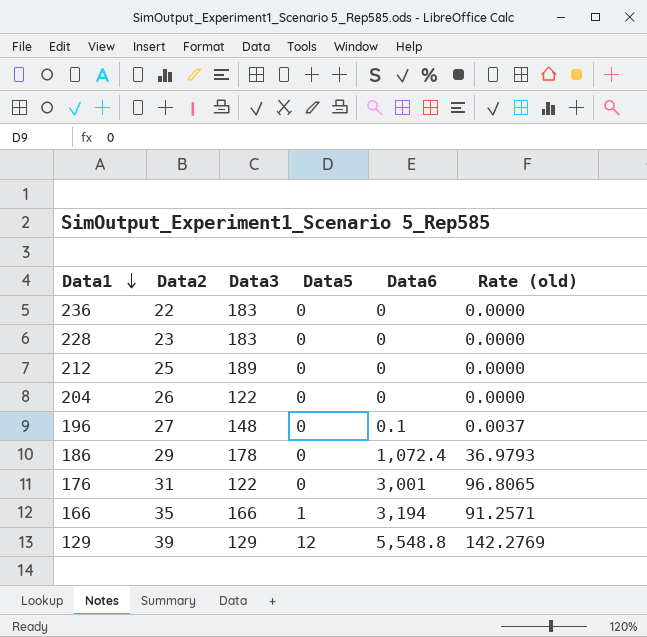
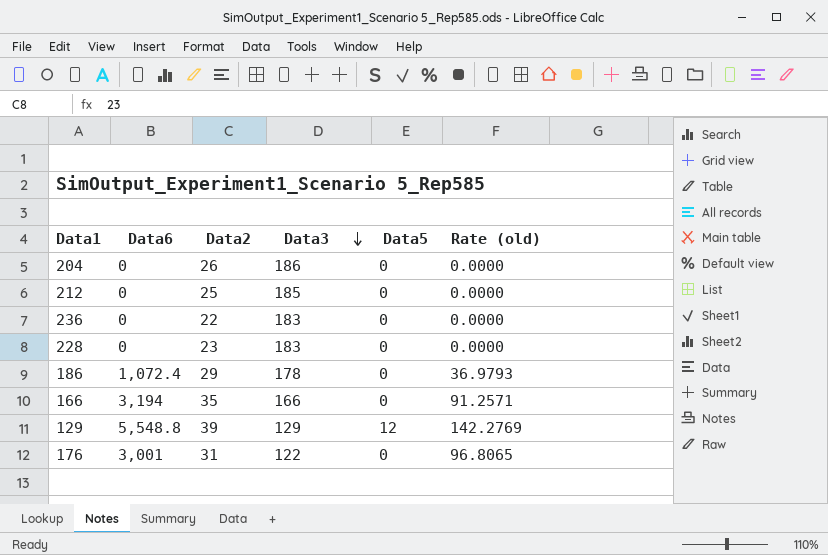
row order: Data1 descending -> Data3 descending
column Data6 | position: 5 -> 2
row 196: 27 | 148 | 0 | 0.1 | 0.0037 -> none
204 | Data3: 122 -> 186
212 | Data3: 189 -> 185
166 | Data5: 1 -> 0

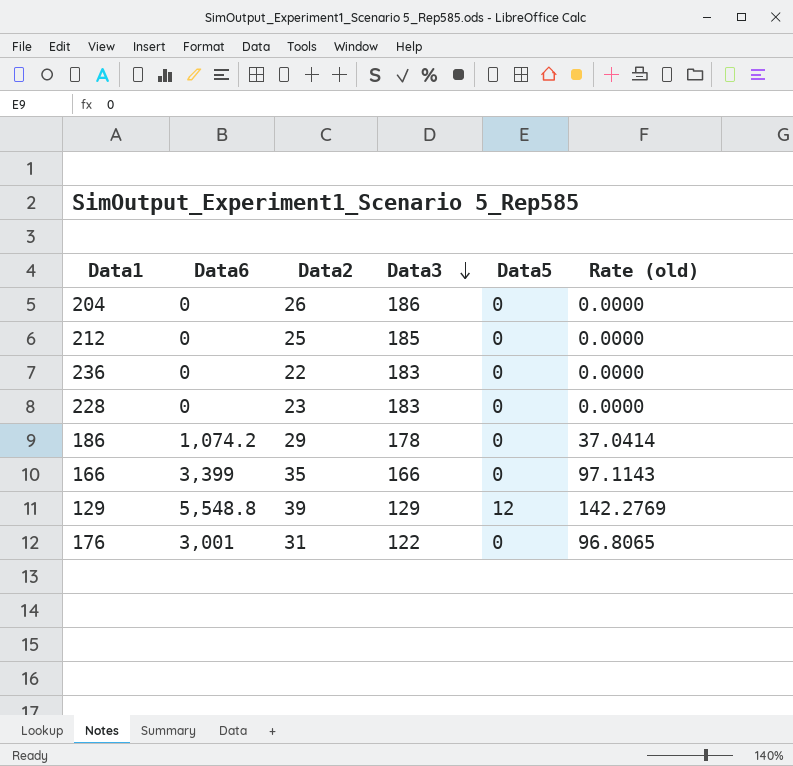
186 | Data6: 1,072.4 -> 1,074.2
186 | Rate (old): 36.9793 -> 37.0414
166 | Data6: 3,194 -> 3,399
166 | Rate (old): 91.2571 -> 97.1143

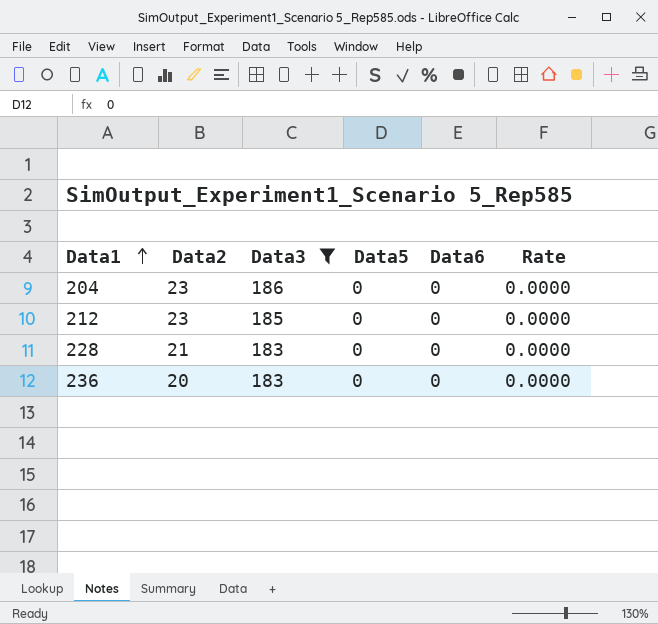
filter: none -> Data3 >= 183
row order: Data3 descending -> Data1 ascending
column Data6 | position: 2 -> 5
column name: Rate (old) -> Rate
204 | Data2: 26 -> 23
212 | Data2: 25 -> 23
228 | Data2: 23 -> 21
236 | Data2: 22 -> 20

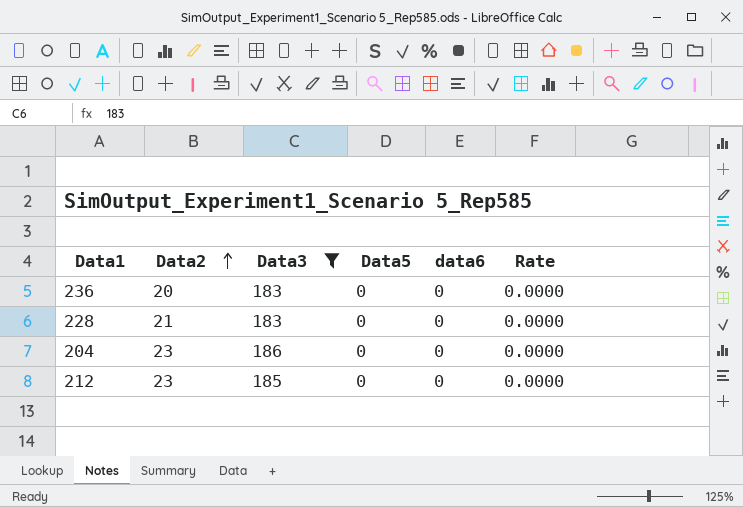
row order: Data1 ascending -> Data2 ascending
column name: Data6 -> data6

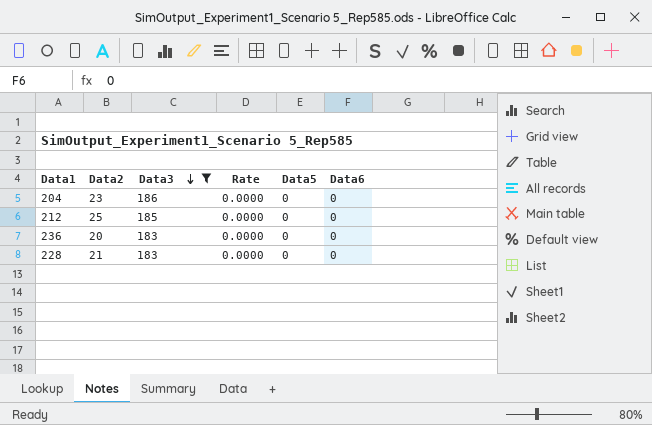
row order: Data2 ascending -> Data3 descending
column Rate | position: 6 -> 4
column name: data6 -> Data6
212 | Data2: 23 -> 25

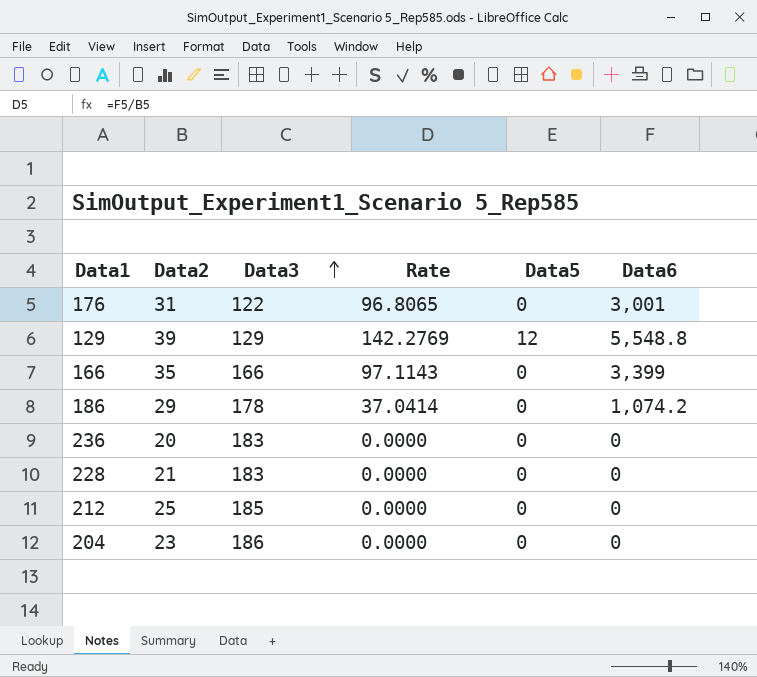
filter: Data3 >= 183 -> none
row order: Data3 descending -> Data3 ascending

